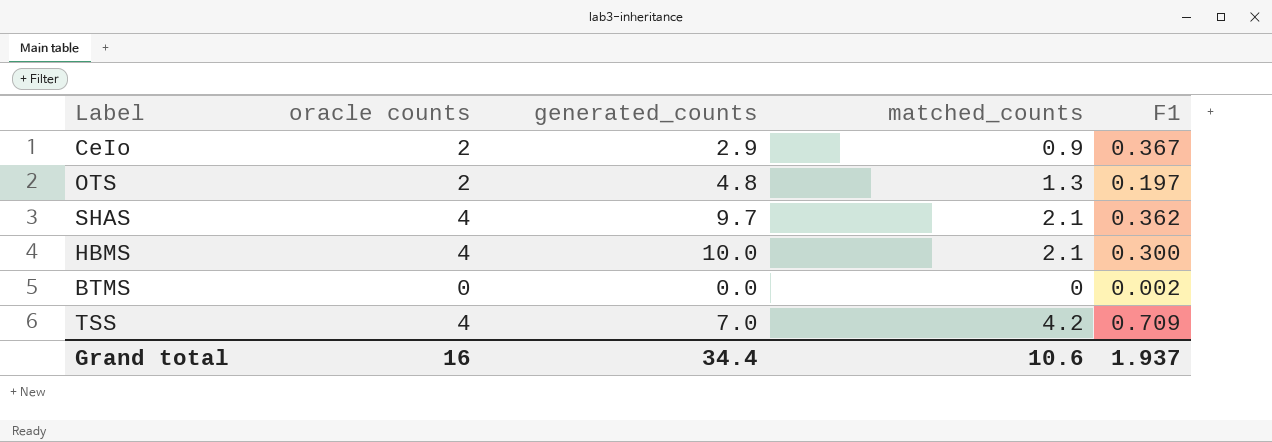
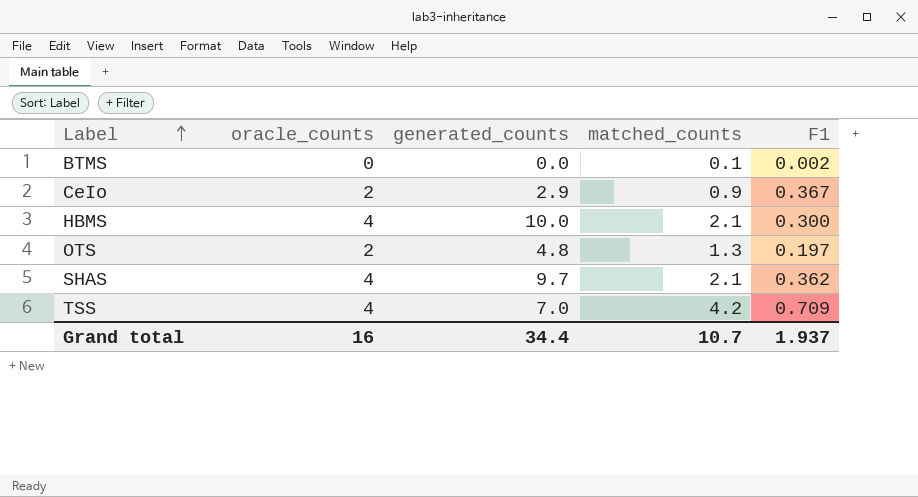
row order: none -> Label ascending
column name: oracle counts -> oracle_counts
BTMS | matched_counts: 0 -> 0.1
Grand total | matched_counts: 10.6 -> 10.7

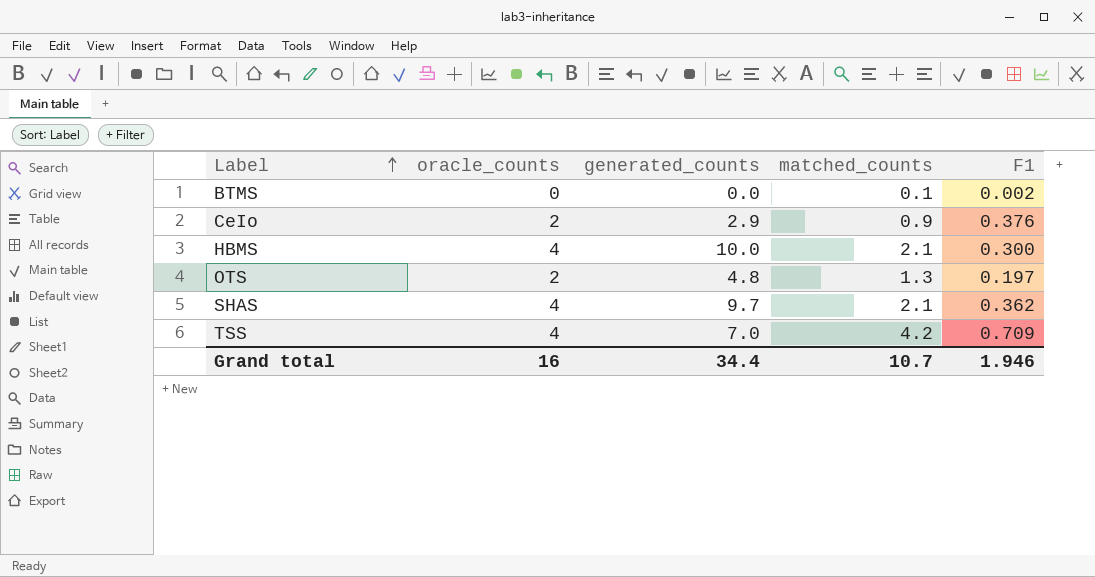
CeIo | F1: 0.367 -> 0.376
Grand total | F1: 1.937 -> 1.946

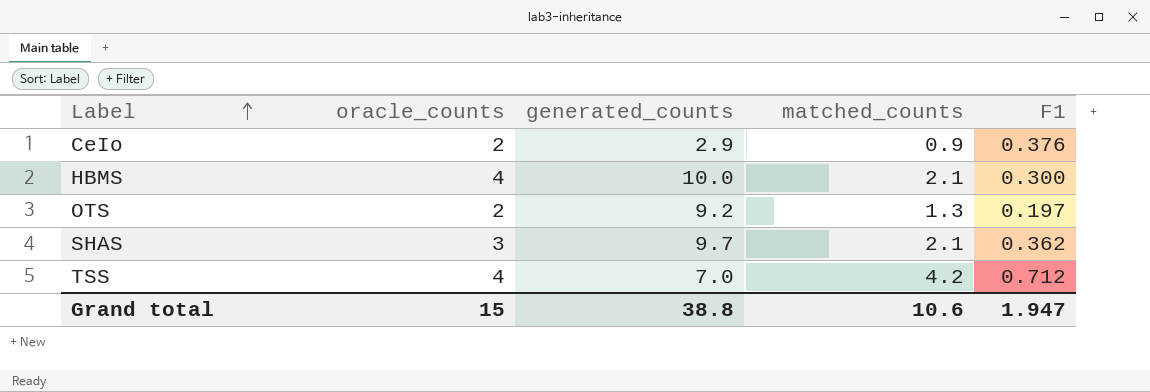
row BTMS: 0 | 0.0 | 0.1 | 0.002 -> none
OTS | generated_counts: 4.8 -> 9.2
SHAS | oracle_counts: 4 -> 3
TSS | F1: 0.709 -> 0.712
Grand total | oracle_counts: 16 -> 15
Grand total | generated_counts: 34.4 -> 38.8
Grand total | matched_counts: 10.7 -> 10.6
Grand total | F1: 1.946 -> 1.947

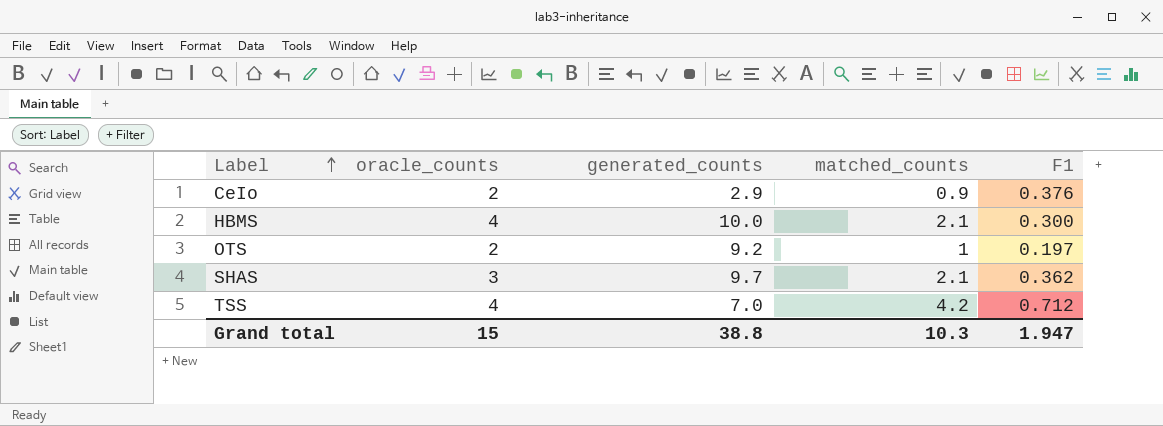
OTS | matched_counts: 1.3 -> 1
Grand total | matched_counts: 10.6 -> 10.3

